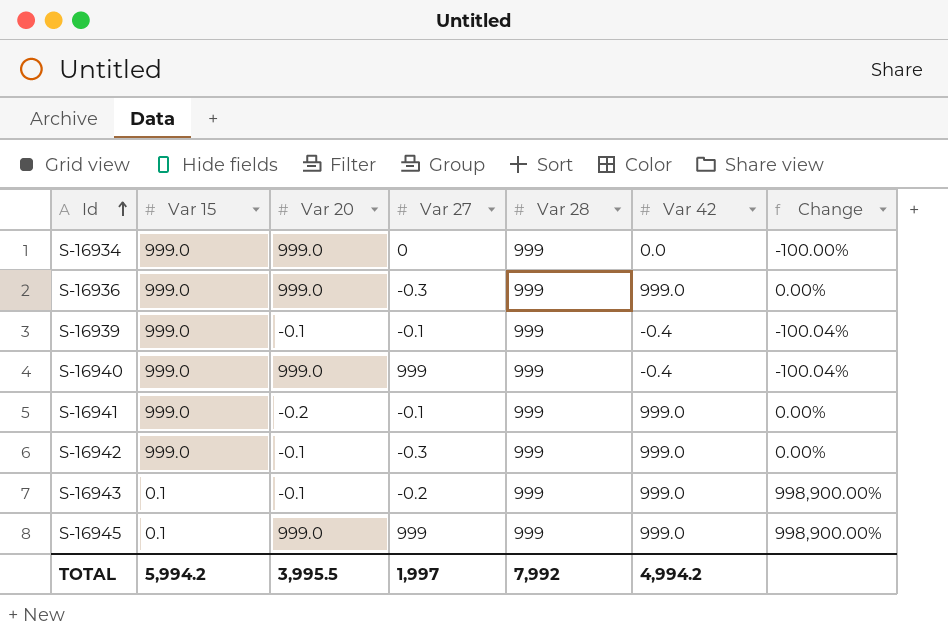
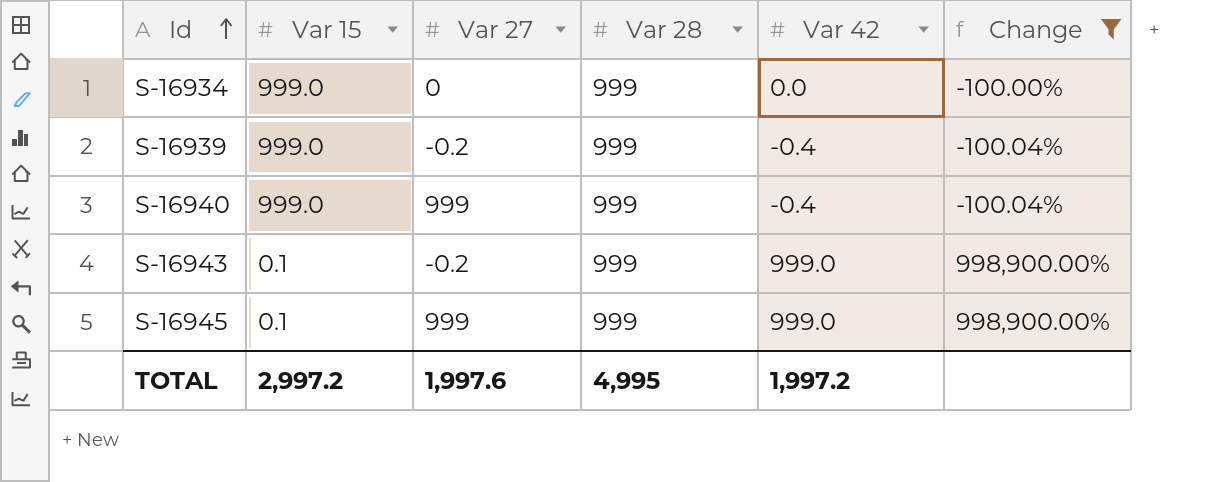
filter: none -> Change != 0.00%
column Var 20 | position: 3 -> none
S-16939 | Var 27: -0.1 -> -0.2
TOTAL | Var 15: 5,994.2 -> 2,997.2
TOTAL | Var 27: 1,997 -> 1,997.6
TOTAL | Var 28: 7,992 -> 4,995
TOTAL | Var 42: 4,994.2 -> 1,997.2

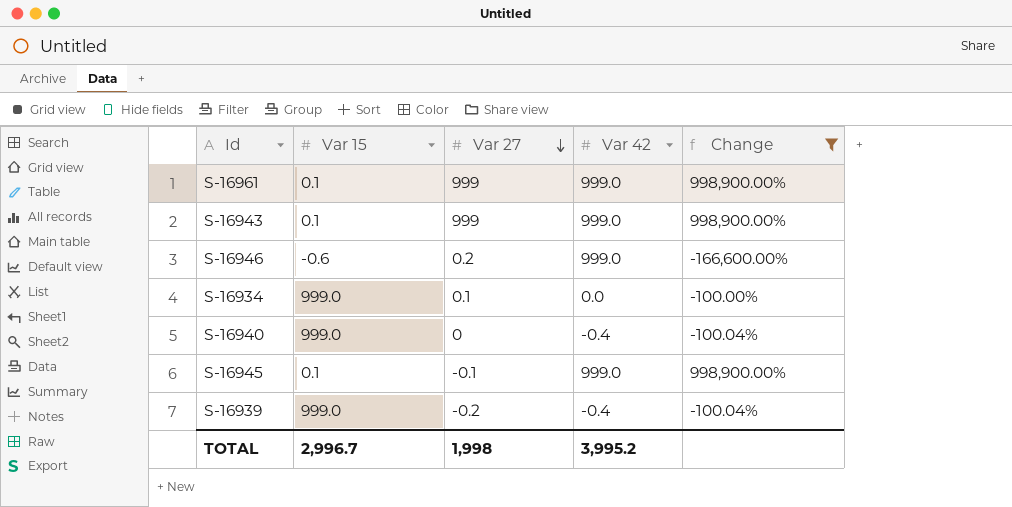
row order: Id ascending -> Var 27 descending
column Var 28 | position: 4 -> none
row S-16961: none -> 0.1 | 999 | 999.0 | 998,900.00%
S-16943 | Var 27: -0.2 -> 999
row S-16946: none -> -0.6 | 0.2 | 999.0 | -166,600.00%
S-16934 | Var 27: 0 -> 0.1
S-16940 | Var 27: 999 -> 0
S-16945 | Var 27: 999 -> -0.1
TOTAL | Var 15: 2,997.2 -> 2,996.7
TOTAL | Var 27: 1,997.6 -> 1,998
TOTAL | Var 42: 1,997.2 -> 3,995.2

